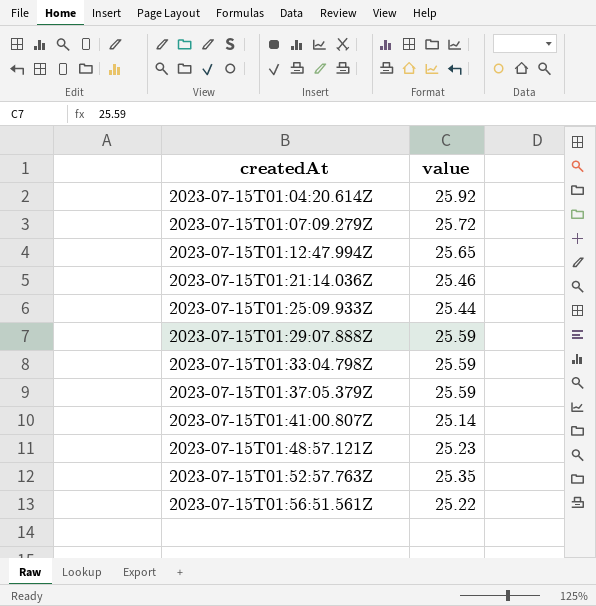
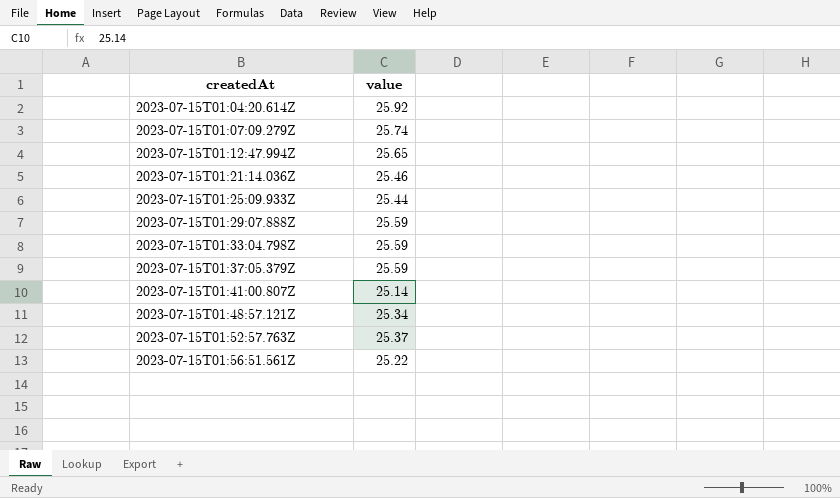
2023-07-15T01:07:09.279Z | value: 25.72 -> 25.74
2023-07-15T01:48:57.121Z | value: 25.23 -> 25.34
2023-07-15T01:52:57.763Z | value: 25.35 -> 25.37

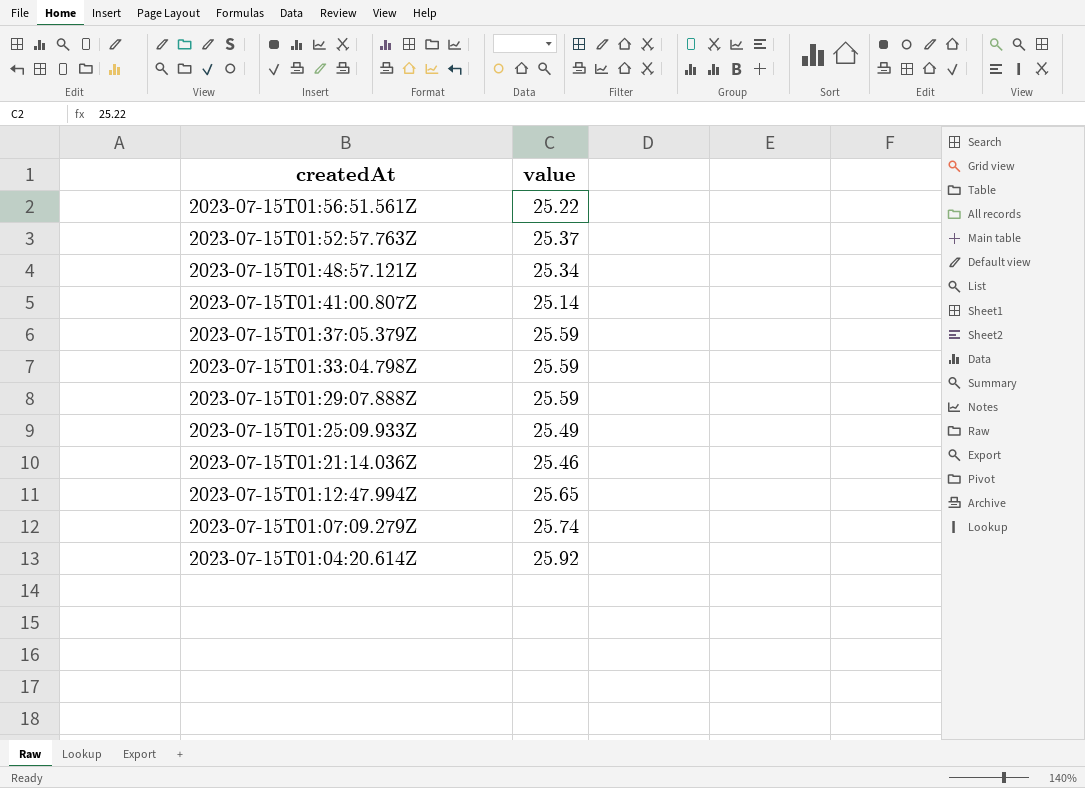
row order: createdAt ascending -> createdAt descending
2023-07-15T01:25:09.933Z | value: 25.44 -> 25.49

